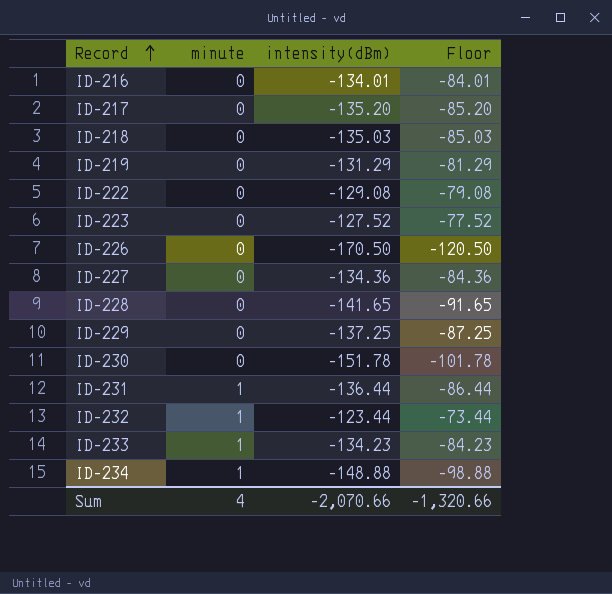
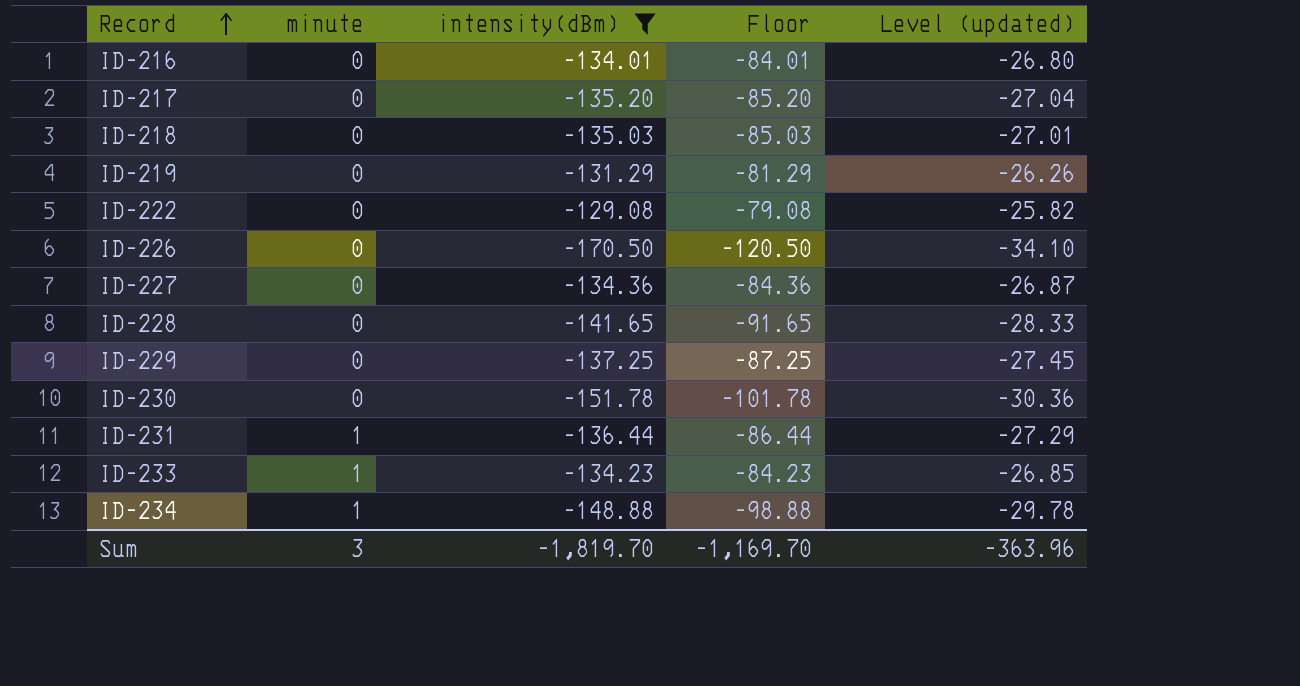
filter: none -> intensity(dBm) <= -129.08
column Level (updated) | formula: none -> [intensity(dBm)] * 0.2
Sum | minute: 4 -> 3
Sum | intensity(dBm): -2,070.66 -> -1,819.70
Sum | Floor: -1,320.66 -> -1,169.70

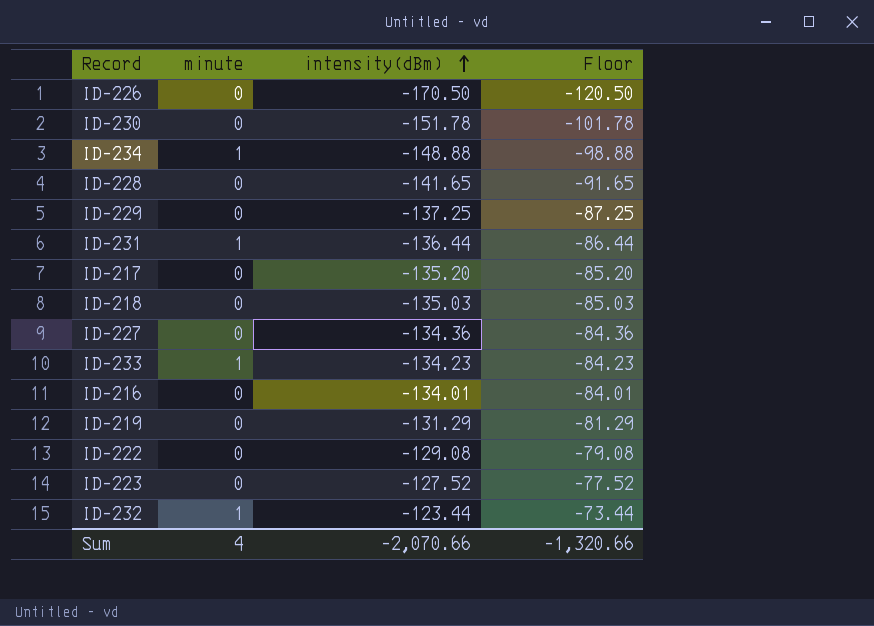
filter: intensity(dBm) <= -129.08 -> none
row order: Record ascending -> intensity(dBm) ascending
column Level (updated) | formula: [intensity(dBm)] * 0.2 -> none
Sum | minute: 3 -> 4
Sum | intensity(dBm): -1,819.70 -> -2,070.66
Sum | Floor: -1,169.70 -> -1,320.66

